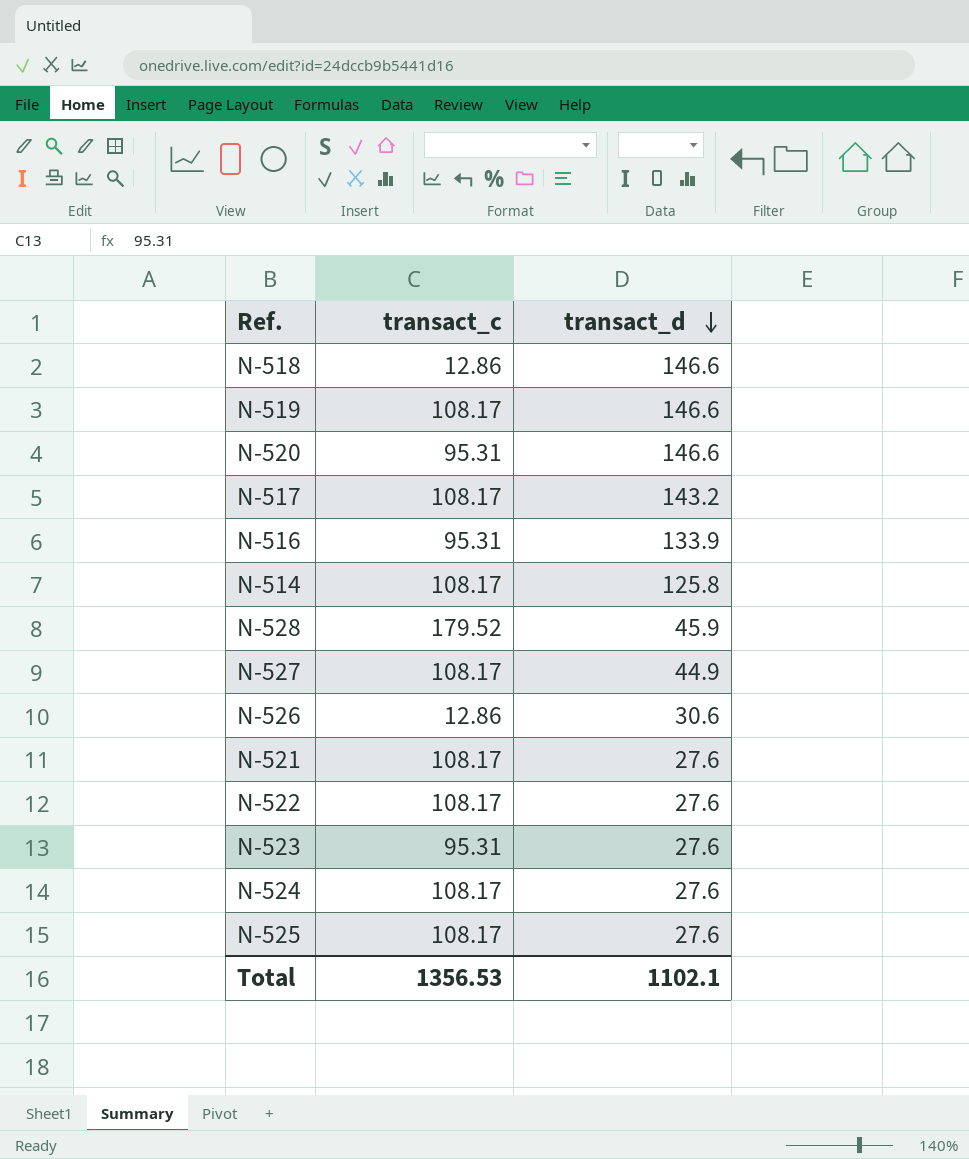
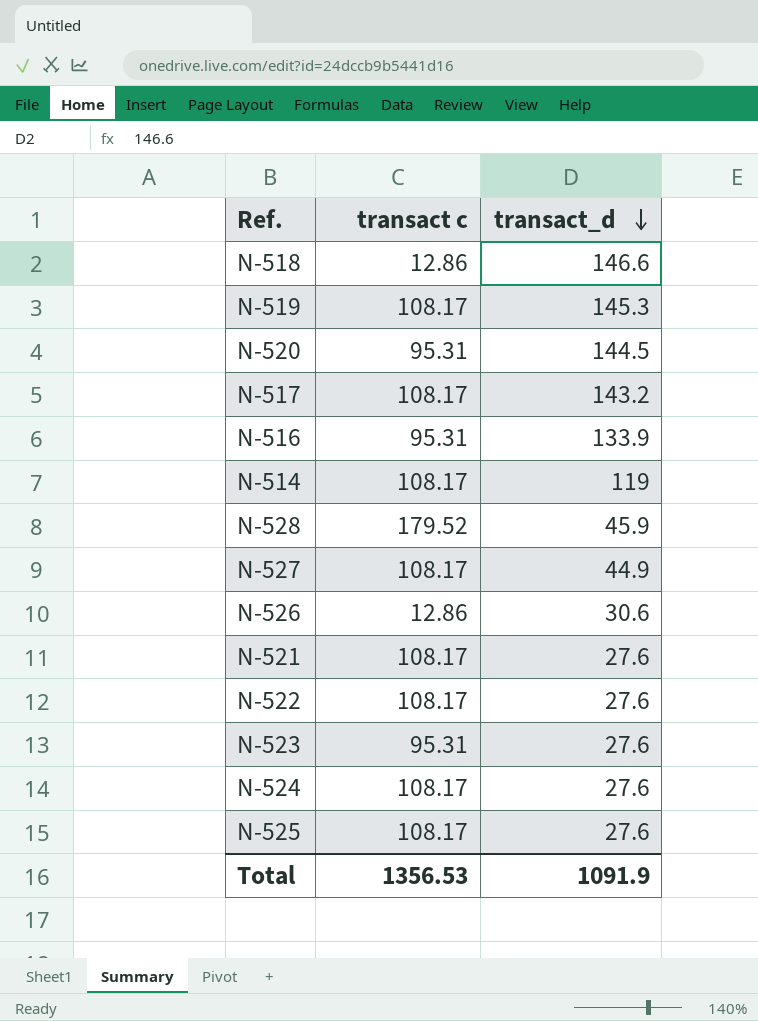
column name: transact_c -> transact c
N-519 | transact_d: 146.6 -> 145.3
N-520 | transact_d: 146.6 -> 144.5
N-514 | transact_d: 125.8 -> 119
Total | transact_d: 1102.1 -> 1091.9

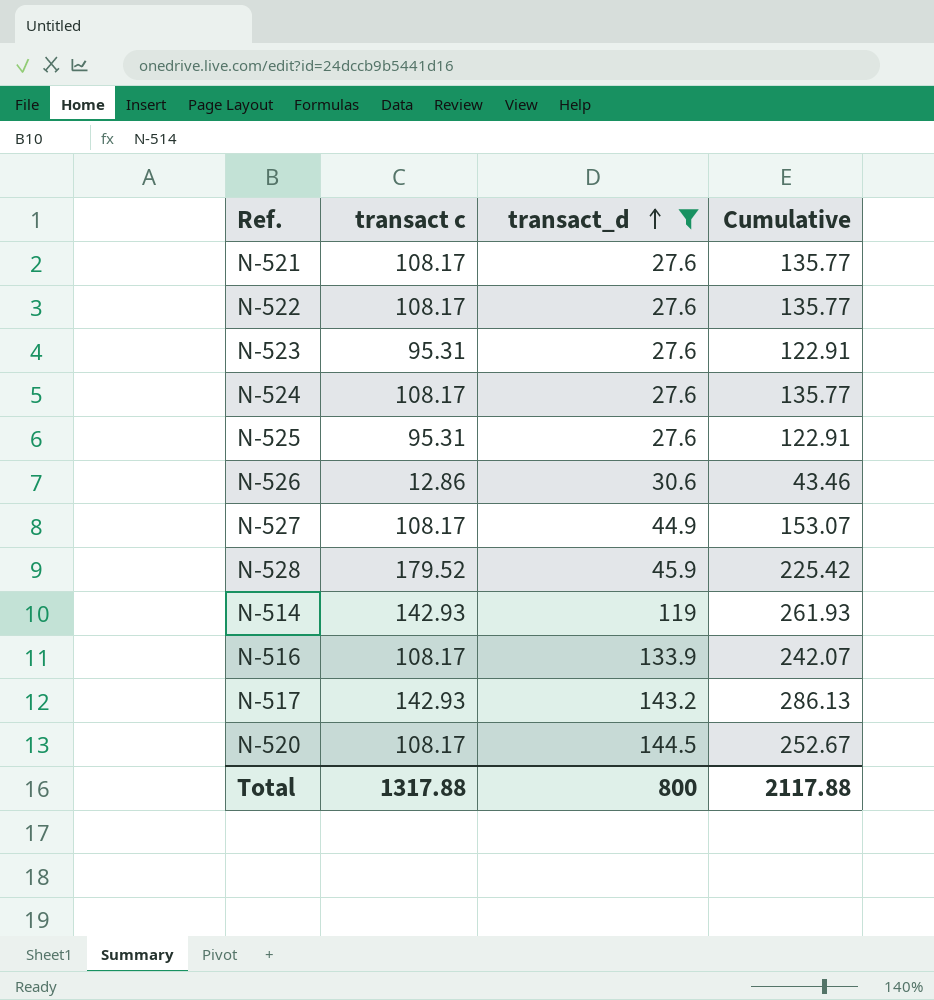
filter: none -> transact_d <= 144.5
row order: transact_d descending -> transact_d ascending
column Cumulative | formula: none -> [transact c] + [transact_d]
N-525 | transact c: 108.17 -> 95.31
N-514 | transact c: 108.17 -> 142.93
N-516 | transact c: 95.31 -> 108.17
N-517 | transact c: 108.17 -> 142.93
N-520 | transact c: 95.31 -> 108.17
Total | transact c: 1356.53 -> 1317.88
Total | transact_d: 1091.9 -> 800

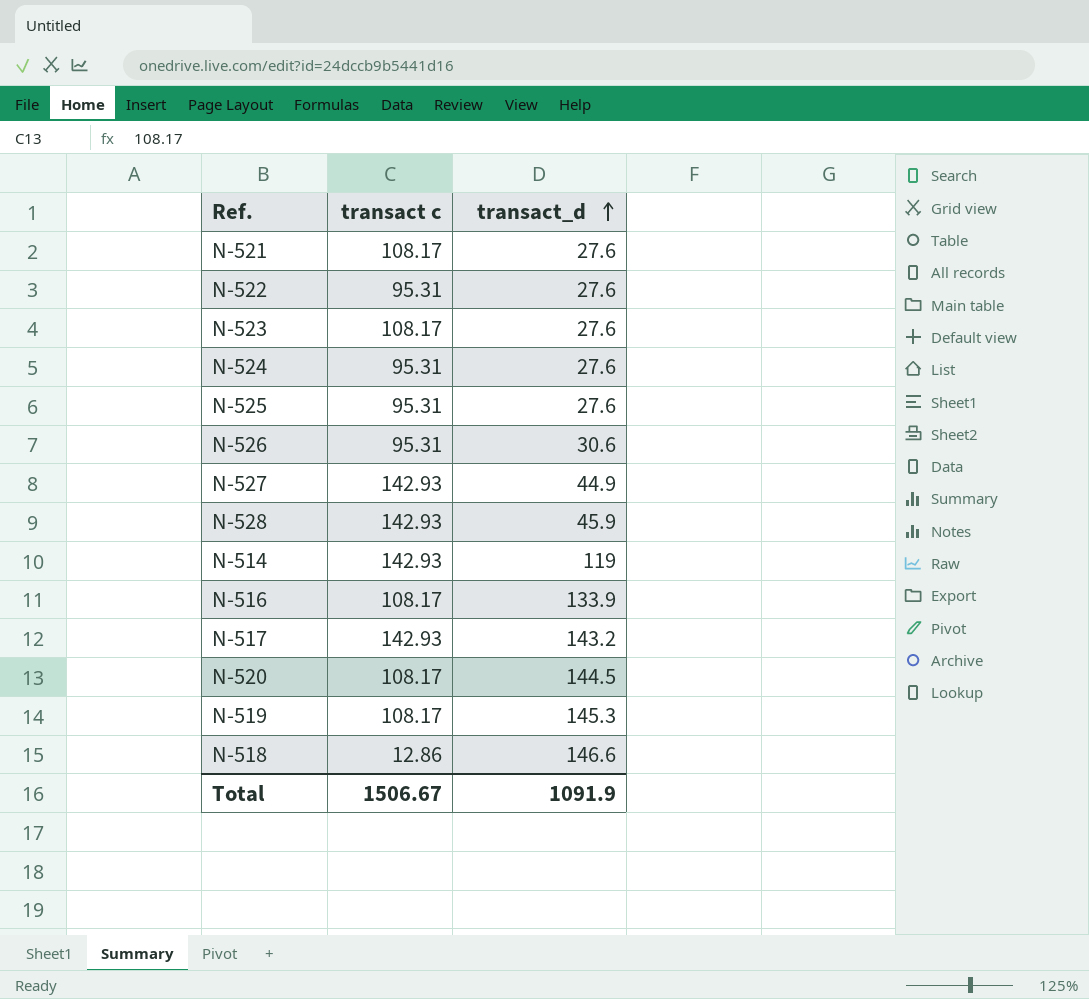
filter: transact_d <= 144.5 -> none
column Cumulative | formula: [transact c] + [transact_d] -> none
N-522 | transact c: 108.17 -> 95.31
N-523 | transact c: 95.31 -> 108.17
N-524 | transact c: 108.17 -> 95.31
N-526 | transact c: 12.86 -> 95.31
N-527 | transact c: 108.17 -> 142.93
N-528 | transact c: 179.52 -> 142.93
Total | transact c: 1317.88 -> 1506.67
Total | transact_d: 800 -> 1091.9

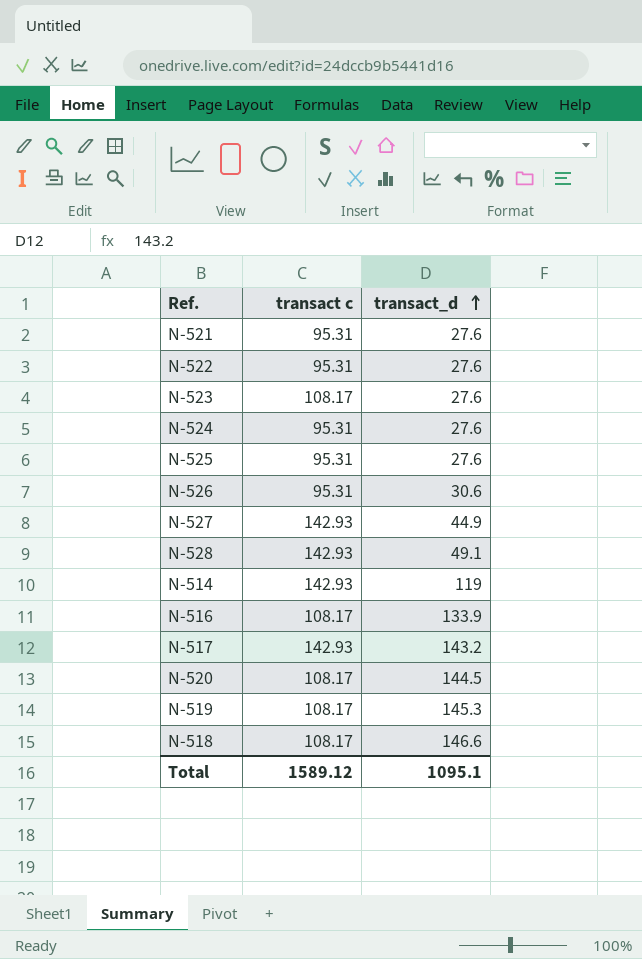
N-521 | transact c: 108.17 -> 95.31
N-528 | transact_d: 45.9 -> 49.1
N-518 | transact c: 12.86 -> 108.17
Total | transact c: 1506.67 -> 1589.12
Total | transact_d: 1091.9 -> 1095.1

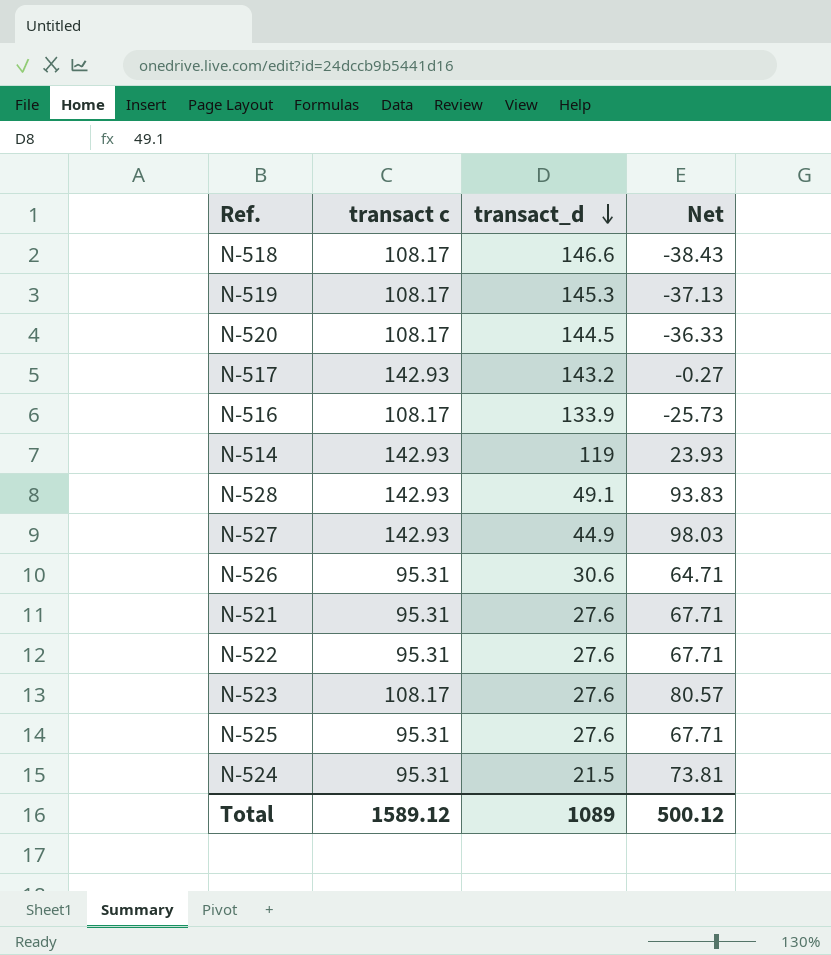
row order: transact_d ascending -> transact_d descending
column Net | formula: none -> [transact c] - [transact_d]
N-524 | transact_d: 27.6 -> 21.5
Total | transact_d: 1095.1 -> 1089

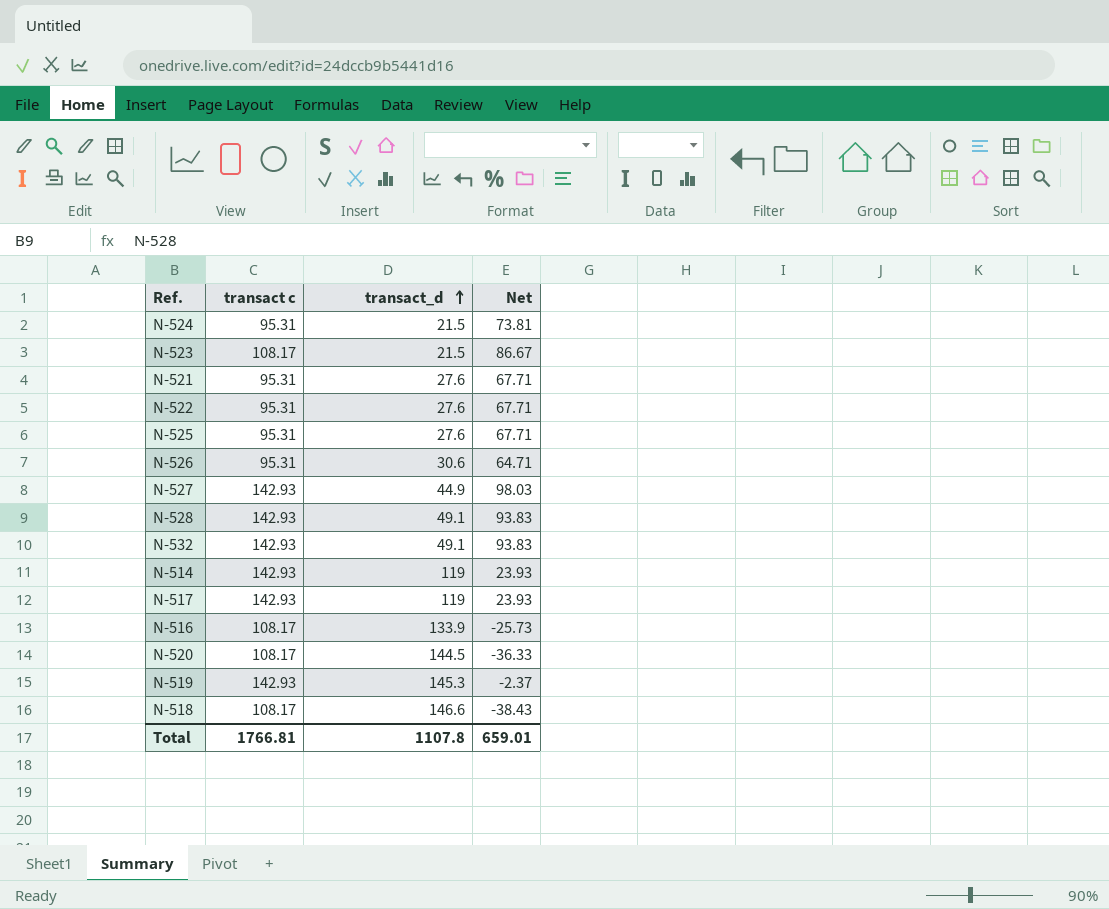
row order: transact_d descending -> transact_d ascending
N-523 | transact_d: 27.6 -> 21.5
N-523 | Net: 80.57 -> 86.67
row N-532: none -> 142.93 | 49.1 | 93.83
N-517 | transact_d: 143.2 -> 119
N-517 | Net: -0.27 -> 23.93
N-519 | transact c: 108.17 -> 142.93
N-519 | Net: -37.13 -> -2.37
Total | transact c: 1589.12 -> 1766.81
Total | transact_d: 1089 -> 1107.8
Total | Net: 500.12 -> 659.01

